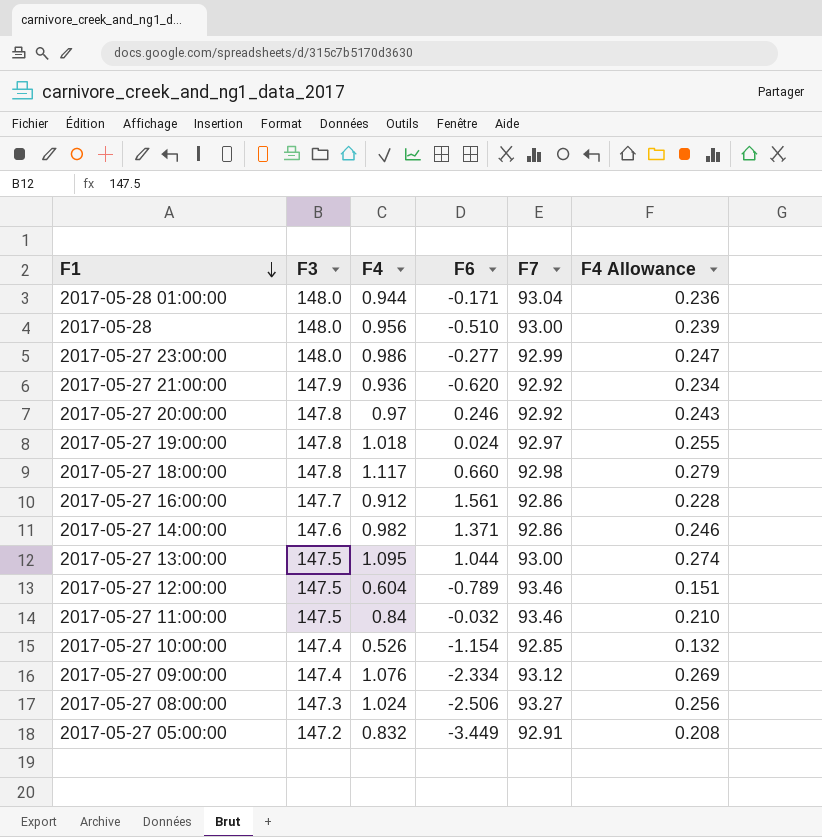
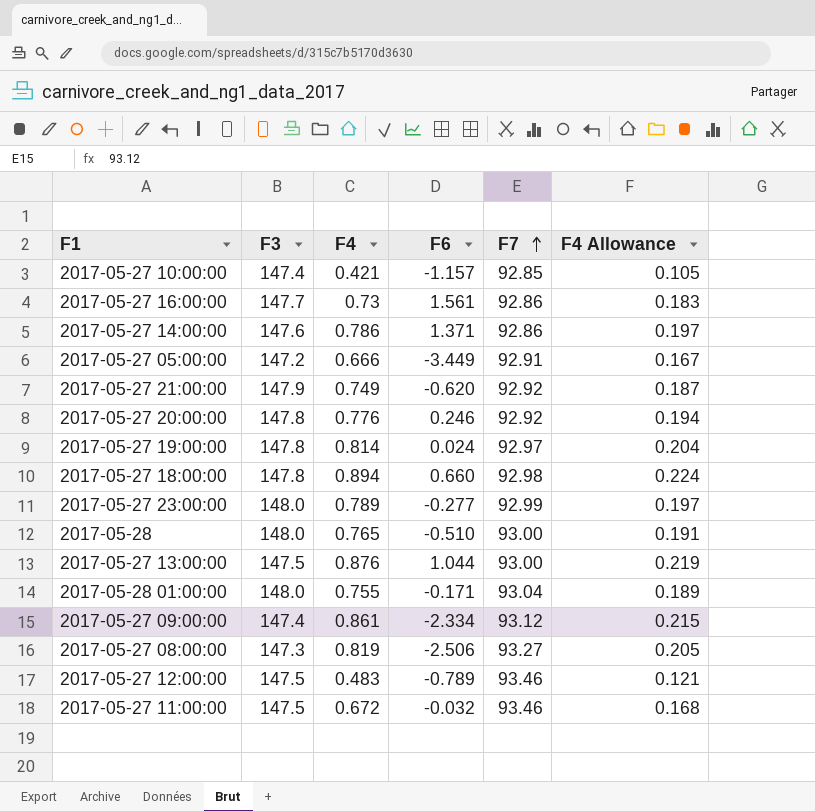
row order: F1 descending -> F7 ascending
2017-05-27 10:00:00 | F4: 0.526 -> 0.421
2017-05-27 10:00:00 | F6: -1.154 -> -1.157
2017-05-27 10:00:00 | F4 Allowance: 0.132 -> 0.105
2017-05-27 16:00:00 | F4: 0.912 -> 0.73
2017-05-27 16:00:00 | F4 Allowance: 0.228 -> 0.183
2017-05-27 14:00:00 | F4: 0.982 -> 0.786
2017-05-27 14:00:00 | F4 Allowance: 0.246 -> 0.197
2017-05-27 05:00:00 | F4: 0.832 -> 0.666
2017-05-27 05:00:00 | F4 Allowance: 0.208 -> 0.167
2017-05-27 21:00:00 | F4: 0.936 -> 0.749
2017-05-27 21:00:00 | F4 Allowance: 0.234 -> 0.187
2017-05-27 20:00:00 | F4: 0.97 -> 0.776
2017-05-27 20:00:00 | F4 Allowance: 0.243 -> 0.194
2017-05-27 19:00:00 | F4: 1.018 -> 0.814
2017-05-27 19:00:00 | F4 Allowance: 0.255 -> 0.204
2017-05-27 18:00:00 | F4: 1.117 -> 0.894
2017-05-27 18:00:00 | F4 Allowance: 0.279 -> 0.224
2017-05-27 23:00:00 | F4: 0.986 -> 0.789
2017-05-27 23:00:00 | F4 Allowance: 0.247 -> 0.197
2017-05-28 | F4: 0.956 -> 0.765
2017-05-28 | F4 Allowance: 0.239 -> 0.191
2017-05-27 13:00:00 | F4: 1.095 -> 0.876
2017-05-27 13:00:00 | F4 Allowance: 0.274 -> 0.219
2017-05-28 01:00:00 | F4: 0.944 -> 0.755
2017-05-28 01:00:00 | F4 Allowance: 0.236 -> 0.189
2017-05-27 09:00:00 | F4: 1.076 -> 0.861
2017-05-27 09:00:00 | F4 Allowance: 0.269 -> 0.215
2017-05-27 08:00:00 | F4: 1.024 -> 0.819
2017-05-27 08:00:00 | F4 Allowance: 0.256 -> 0.205
2017-05-27 12:00:00 | F4: 0.604 -> 0.483
2017-05-27 12:00:00 | F4 Allowance: 0.151 -> 0.121
2017-05-27 11:00:00 | F4: 0.84 -> 0.672
2017-05-27 11:00:00 | F4 Allowance: 0.210 -> 0.168

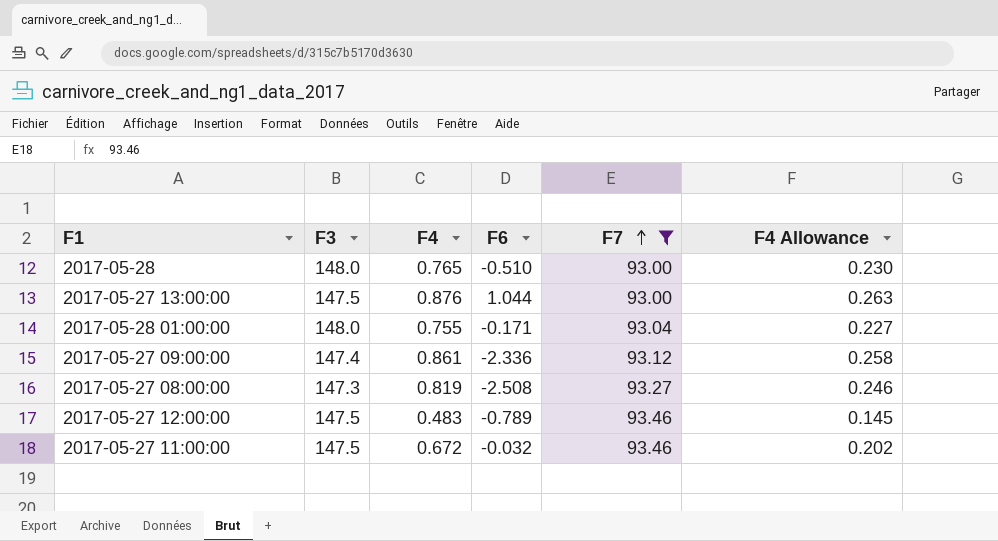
filter: none -> F7 >= 93.00
column F4 Allowance | formula: [F4] * 0.25 -> [F4] * 0.3
2017-05-27 09:00:00 | F6: -2.334 -> -2.336
2017-05-27 08:00:00 | F6: -2.506 -> -2.508

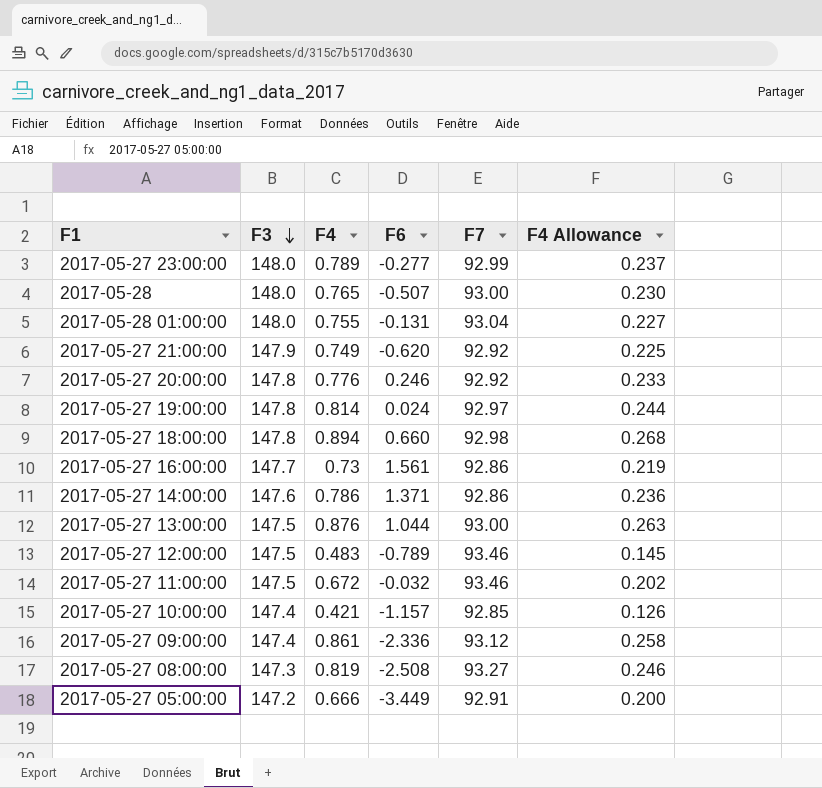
filter: F7 >= 93.00 -> none
row order: F7 ascending -> F3 descending
2017-05-28 | F6: -0.510 -> -0.507
2017-05-28 01:00:00 | F6: -0.171 -> -0.131

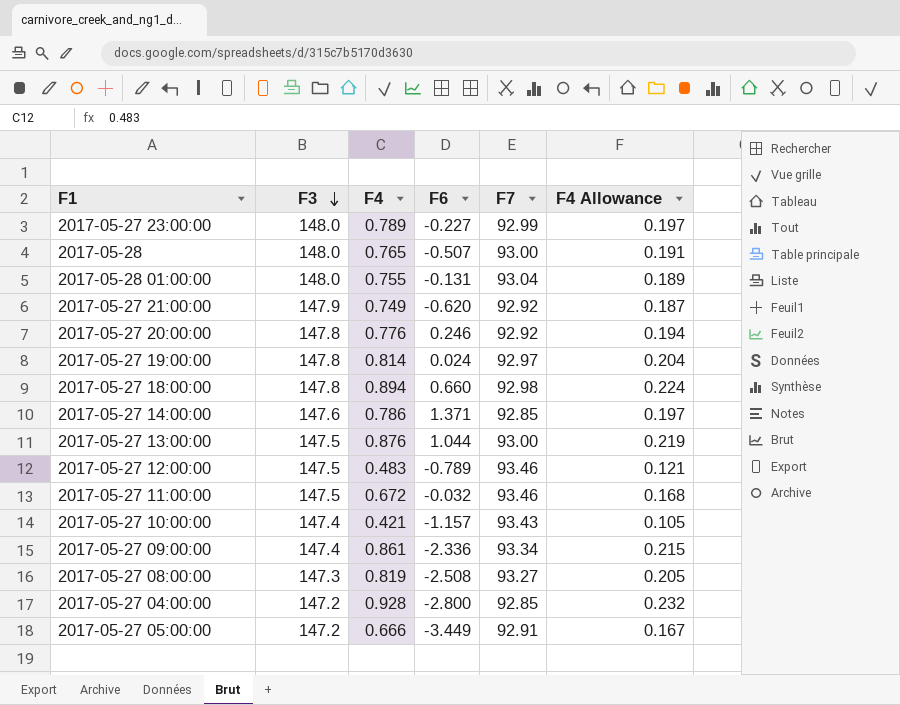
column F4 Allowance | formula: [F4] * 0.3 -> [F4] * 0.25
row 2017-05-27 16:00:00: 147.7 | 0.73 | 1.561 | 92.86 | 0.219 -> none
2017-05-27 23:00:00 | F6: -0.277 -> -0.227
2017-05-27 14:00:00 | F7: 92.86 -> 92.85
2017-05-27 10:00:00 | F7: 92.85 -> 93.43
2017-05-27 09:00:00 | F7: 93.12 -> 93.34
row 2017-05-27 04:00:00: none -> 147.2 | 0.928 | -2.800 | 92.85 | 0.232

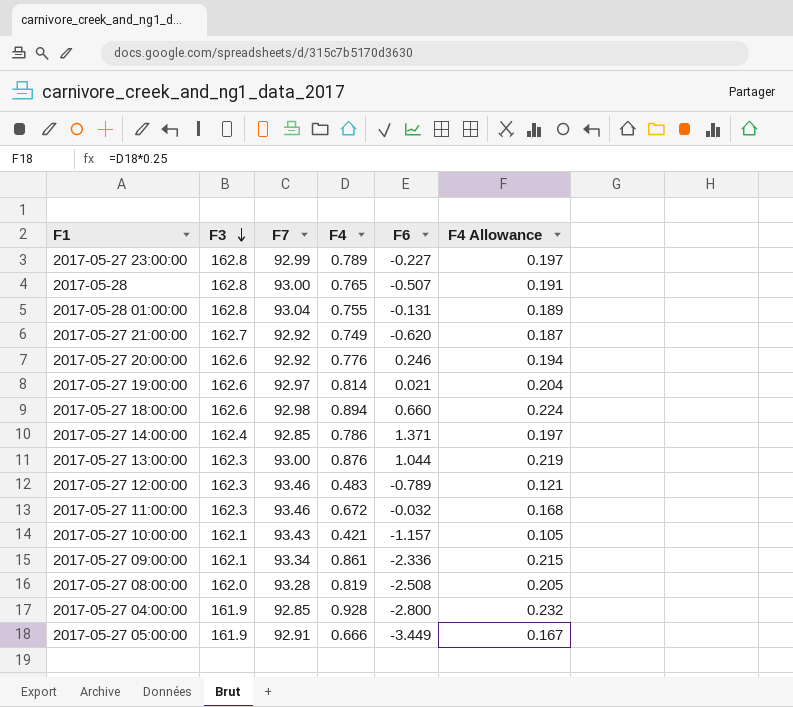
column F7 | position: 5 -> 3
2017-05-27 23:00:00 | F3: 148.0 -> 162.8
2017-05-28 | F3: 148.0 -> 162.8
2017-05-28 01:00:00 | F3: 148.0 -> 162.8
2017-05-27 21:00:00 | F3: 147.9 -> 162.7
2017-05-27 20:00:00 | F3: 147.8 -> 162.6
2017-05-27 19:00:00 | F3: 147.8 -> 162.6
2017-05-27 19:00:00 | F6: 0.024 -> 0.021
2017-05-27 18:00:00 | F3: 147.8 -> 162.6
2017-05-27 14:00:00 | F3: 147.6 -> 162.4
2017-05-27 13:00:00 | F3: 147.5 -> 162.3
2017-05-27 12:00:00 | F3: 147.5 -> 162.3
2017-05-27 11:00:00 | F3: 147.5 -> 162.3
2017-05-27 10:00:00 | F3: 147.4 -> 162.1
2017-05-27 09:00:00 | F3: 147.4 -> 162.1
2017-05-27 08:00:00 | F3: 147.3 -> 162.0
2017-05-27 08:00:00 | F7: 93.27 -> 93.28
2017-05-27 04:00:00 | F3: 147.2 -> 161.9
2017-05-27 05:00:00 | F3: 147.2 -> 161.9

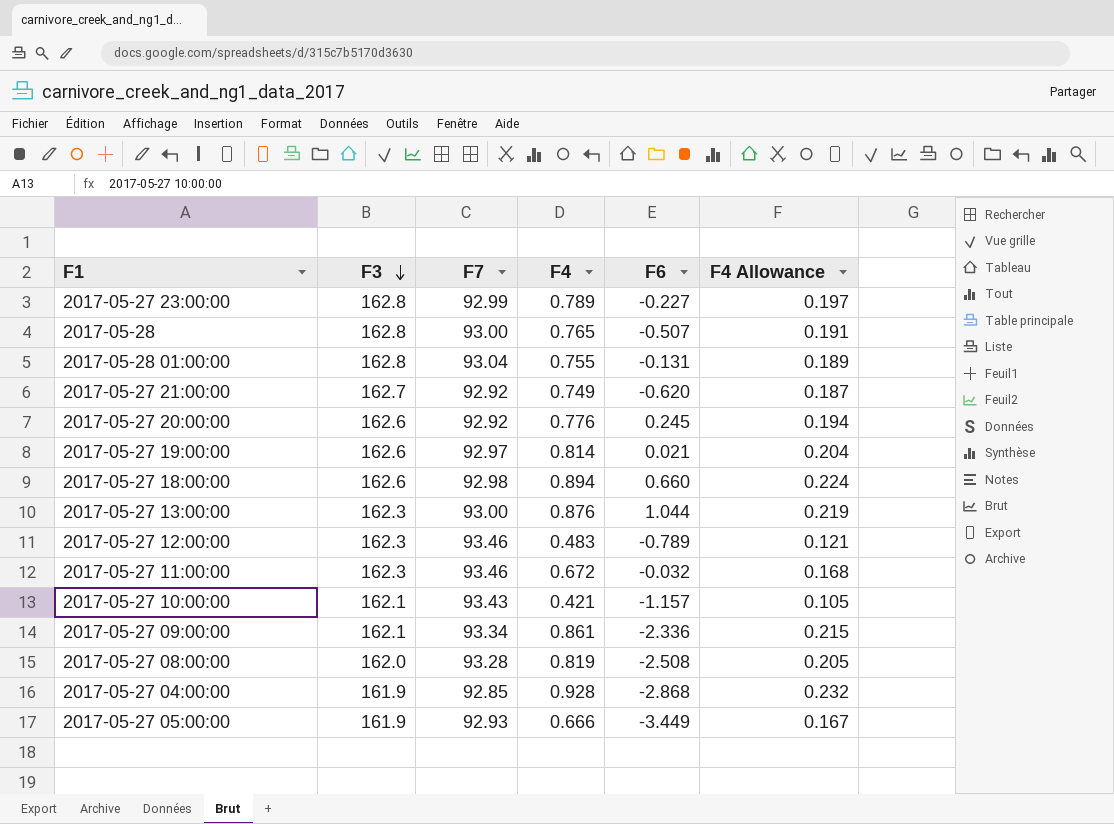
row 2017-05-27 14:00:00: 162.4 | 92.85 | 0.786 | 1.371 | 0.197 -> none
2017-05-27 20:00:00 | F6: 0.246 -> 0.245
2017-05-27 04:00:00 | F6: -2.800 -> -2.868
2017-05-27 05:00:00 | F7: 92.91 -> 92.93

